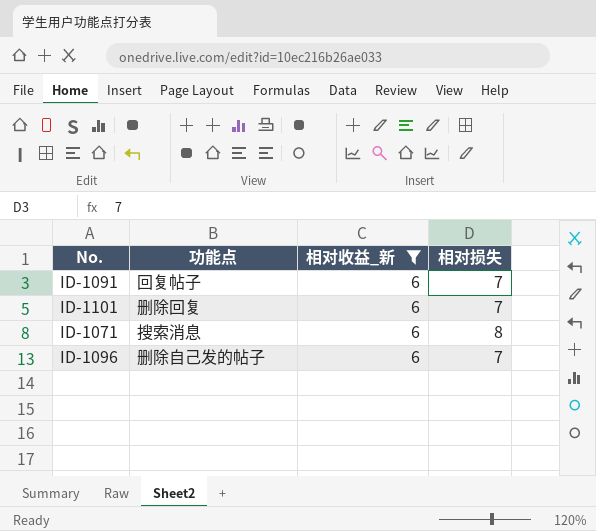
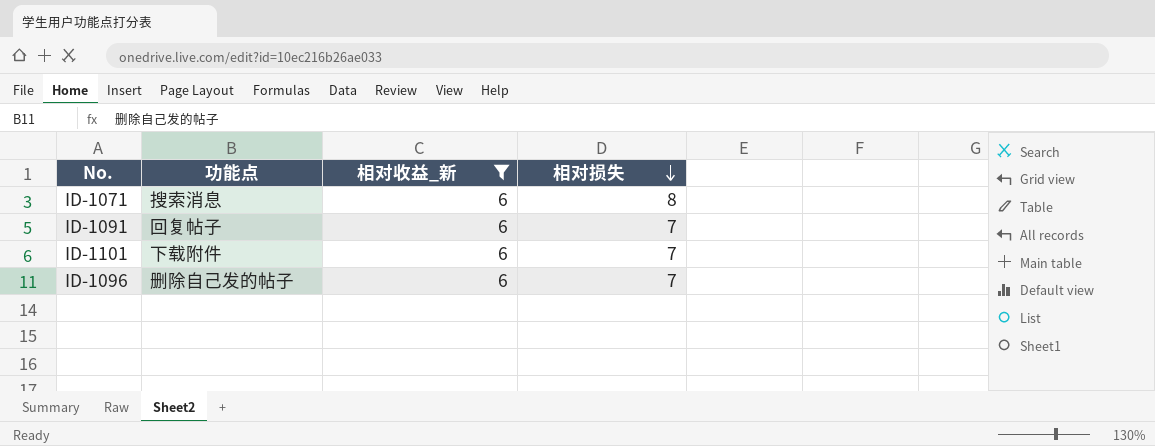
row order: none -> 相对损失 descending
ID-1101 | 功能点: 删除回复 -> 下载附件

